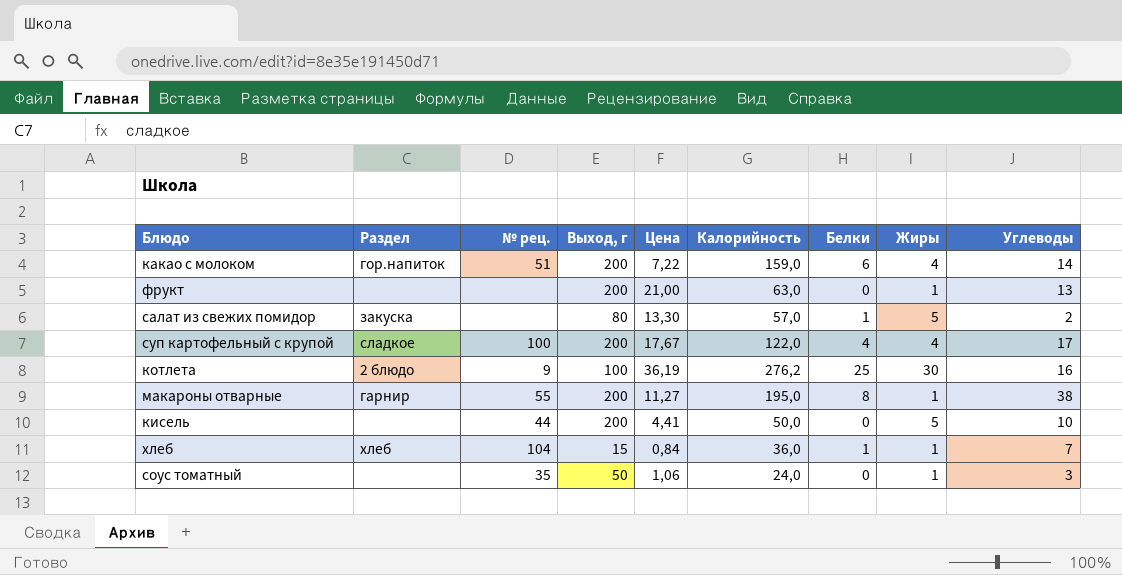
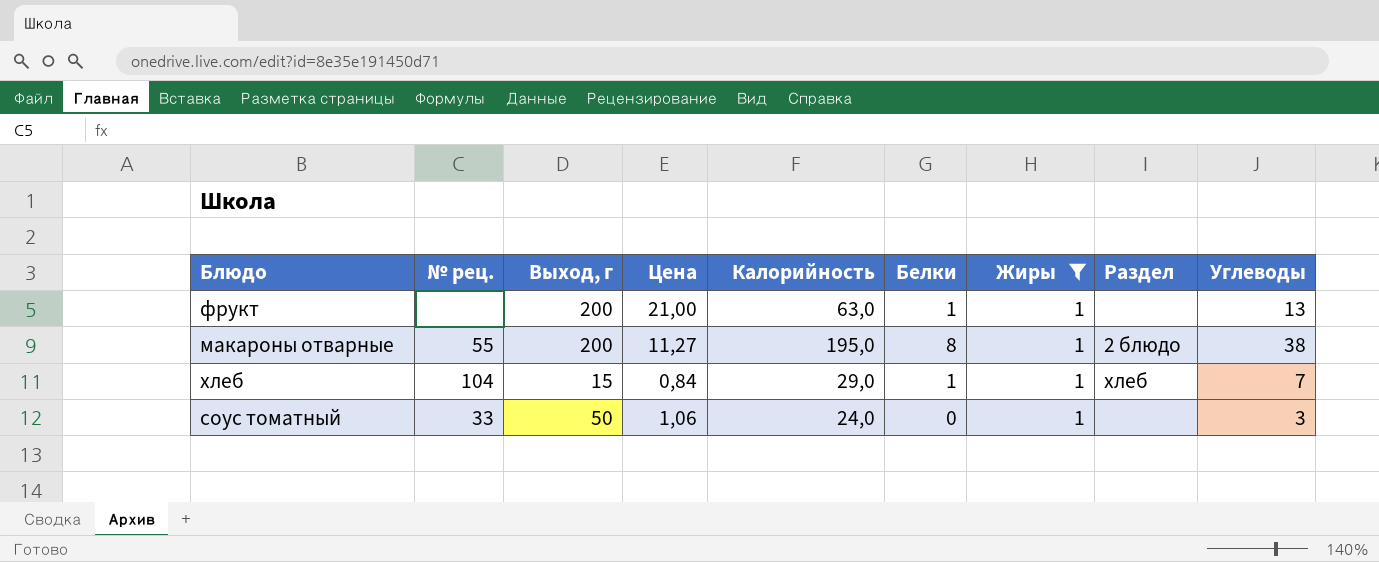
filter: none -> Жиры = 1
column Раздел | position: 2 -> 8
фрукт | Белки: 0 -> 1
макароны отварные | Раздел: гарнир -> 2 блюдо
хлеб | Калорийность: 36,0 -> 29,0
соус томатный | № рец.: 35 -> 33

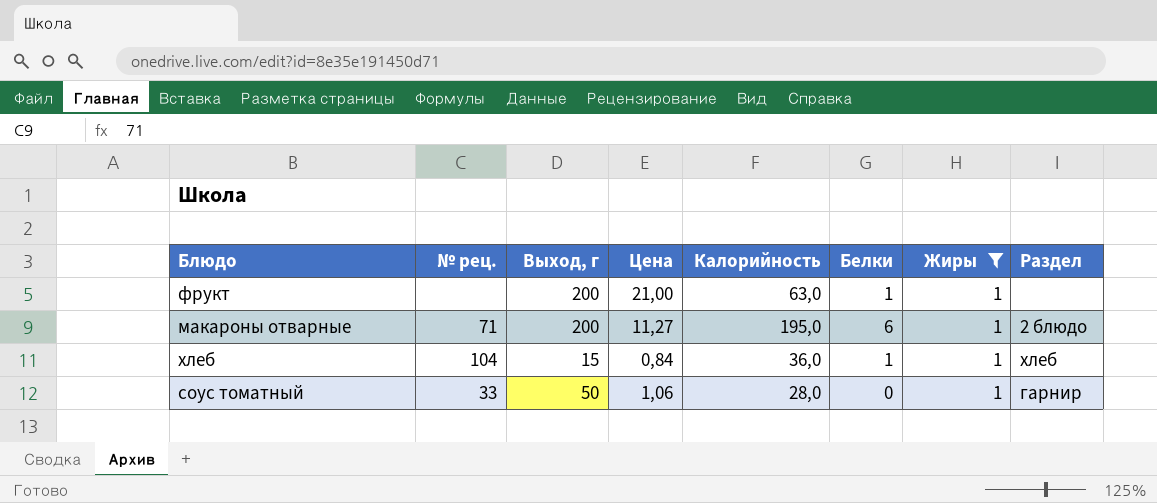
column Углеводы | position: 9 -> none
макароны отварные | № рец.: 55 -> 71
макароны отварные | Белки: 8 -> 6
хлеб | Калорийность: 29,0 -> 36,0
соус томатный | Калорийность: 24,0 -> 28,0
соус томатный | Раздел: none -> гарнир

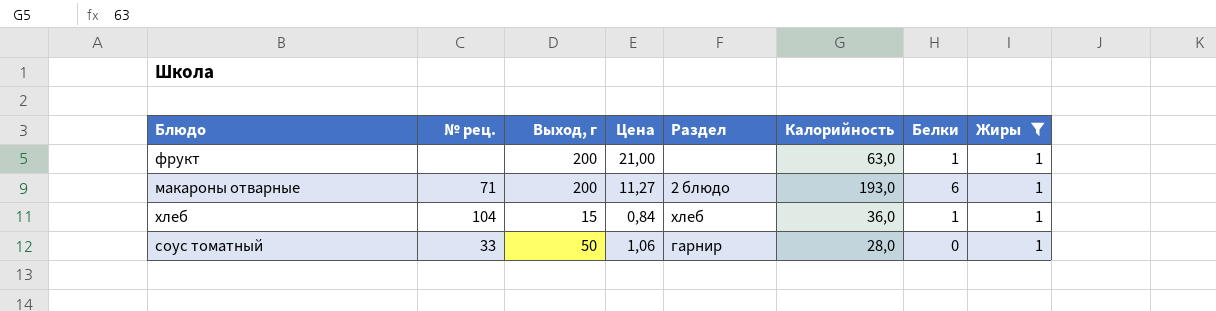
column Раздел | position: 8 -> 5
макароны отварные | Калорийность: 195,0 -> 193,0

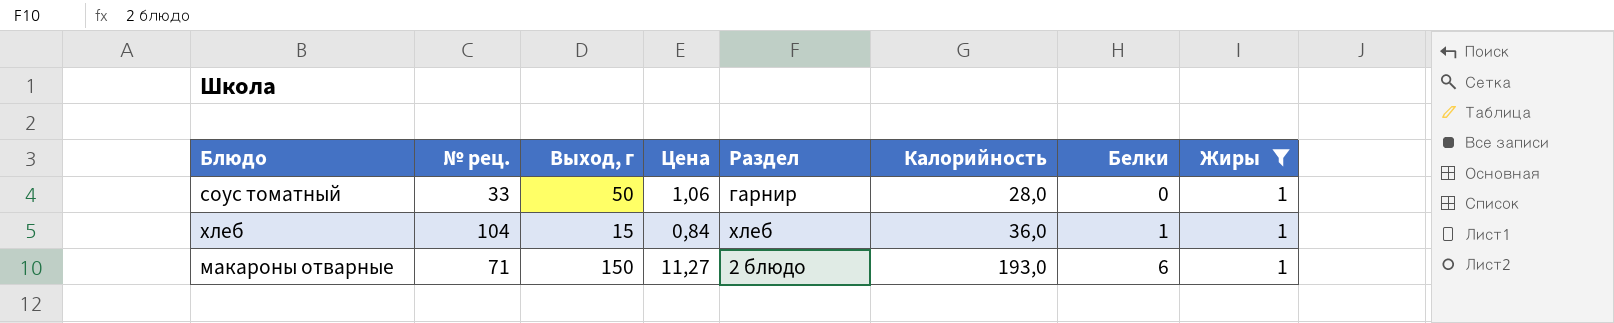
row order: none -> Калорийность ascending
row фрукт: none | 200 | 21,00 | none | 63,0 | 1 | 1 -> none
макароны отварные | Выход, г: 200 -> 150

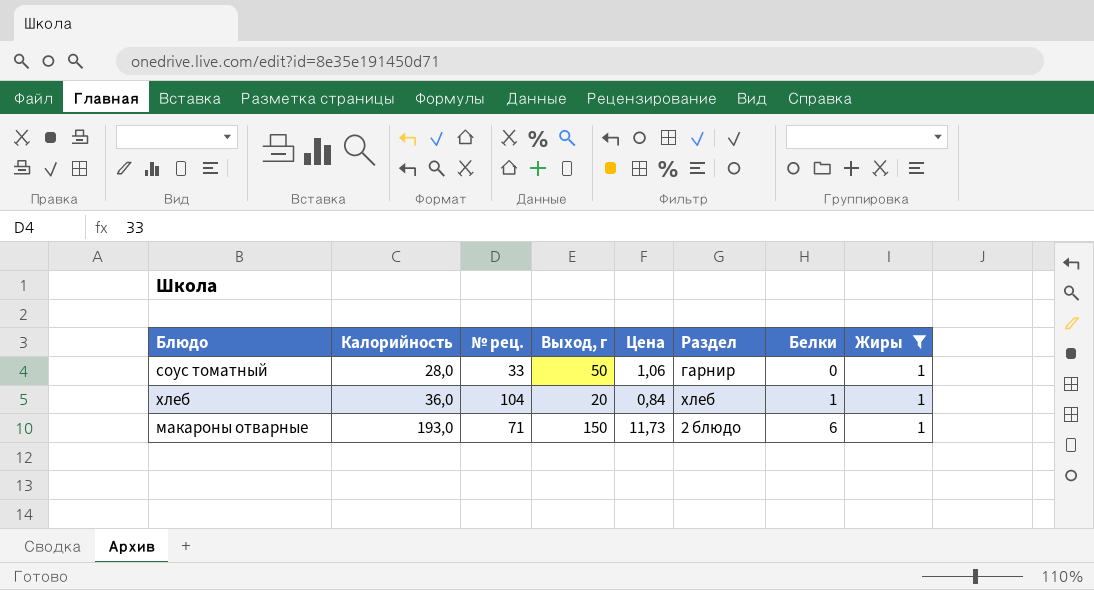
column Калорийность | position: 6 -> 2
хлеб | Выход, г: 15 -> 20
макароны отварные | Цена: 11,27 -> 11,73

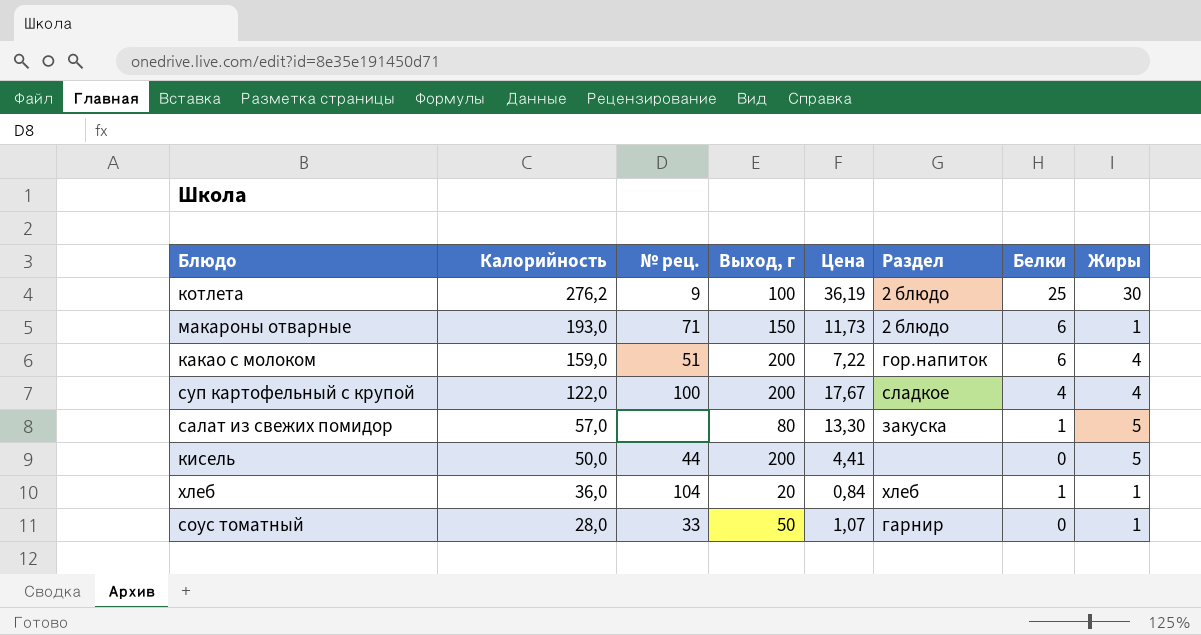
filter: Жиры = 1 -> none
row order: Калорийность ascending -> Калорийность descending
соус томатный | Цена: 1,06 -> 1,07

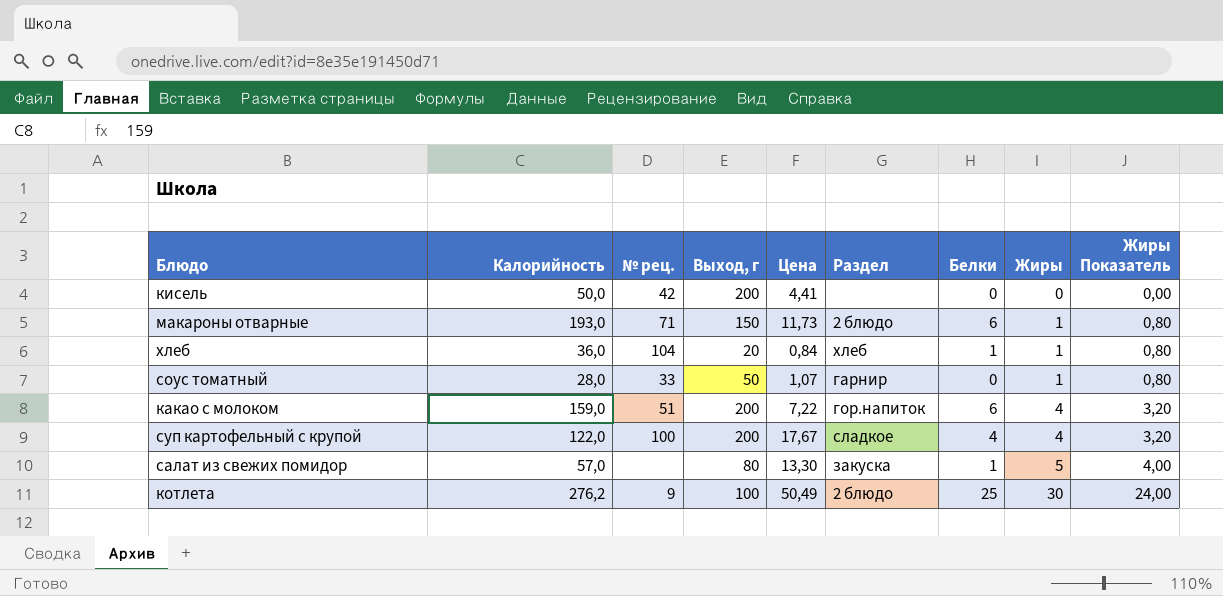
row order: Калорийность descending -> Жиры ascending
column Жиры Показатель | formula: none -> [Жиры] * 0,8
кисель | № рец.: 44 -> 42
кисель | Жиры: 5 -> 0
котлета | Цена: 36,19 -> 50,49

